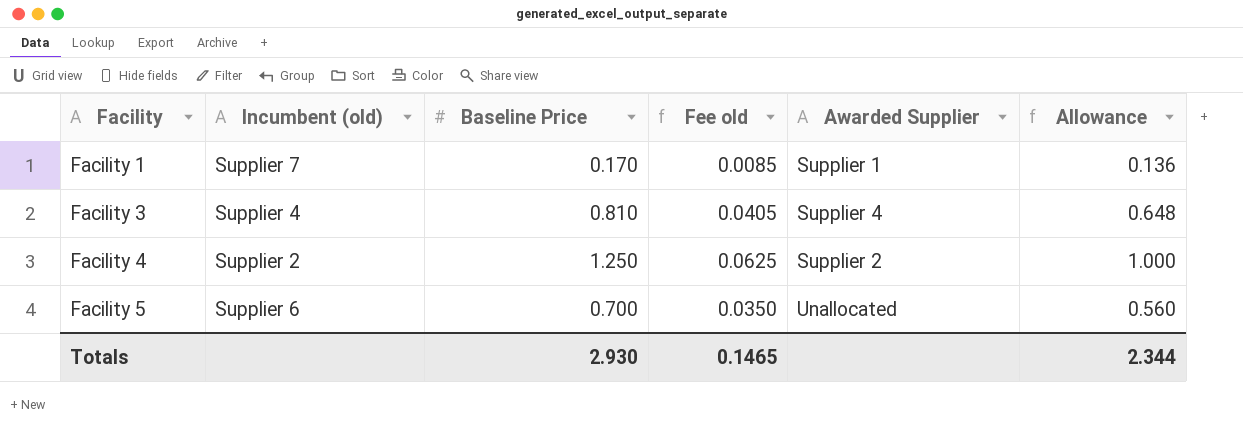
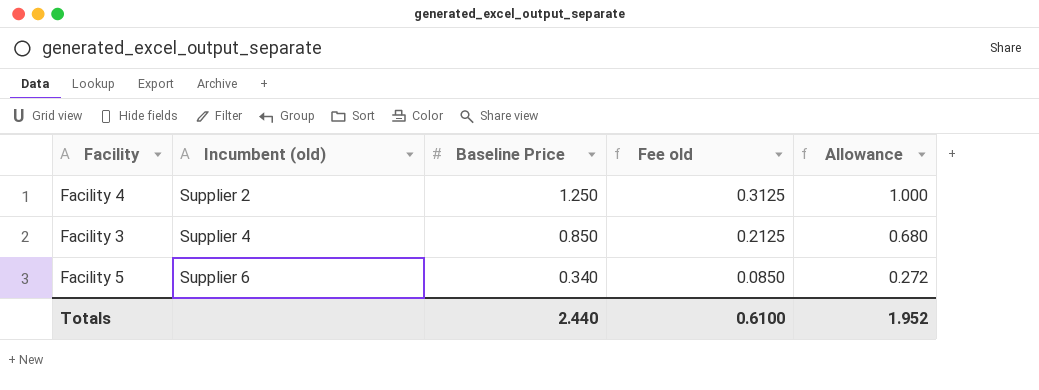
row order: Facility ascending -> Incumbent (old) ascending
column Awarded Supplier | position: 5 -> none
column Fee old | formula: [Baseline Price] * 0.05 -> [Baseline Price] * 0.25
row Facility 1: Supplier 7 | 0.170 | 0.0085 | Supplier 1 | 0.136 -> none
Facility 3 | Baseline Price: 0.810 -> 0.850
Facility 3 | Allowance: 0.648 -> 0.680
Facility 5 | Baseline Price: 0.700 -> 0.340
Facility 5 | Allowance: 0.560 -> 0.272
Totals | Baseline Price: 2.930 -> 2.440
Totals | Fee old: 0.1465 -> 0.6100
Totals | Allowance: 2.344 -> 1.952

